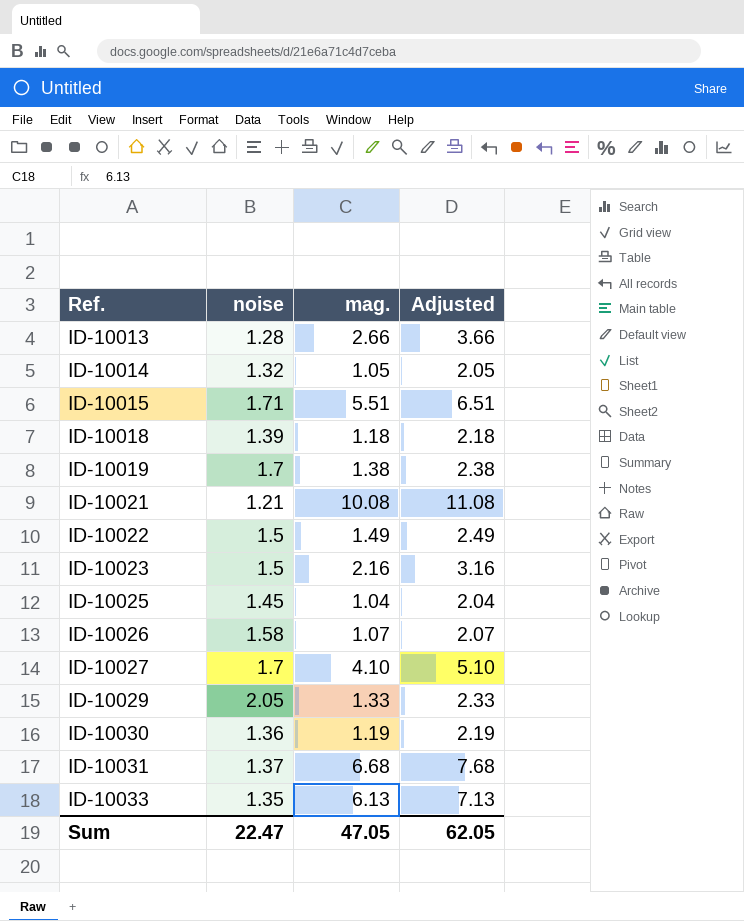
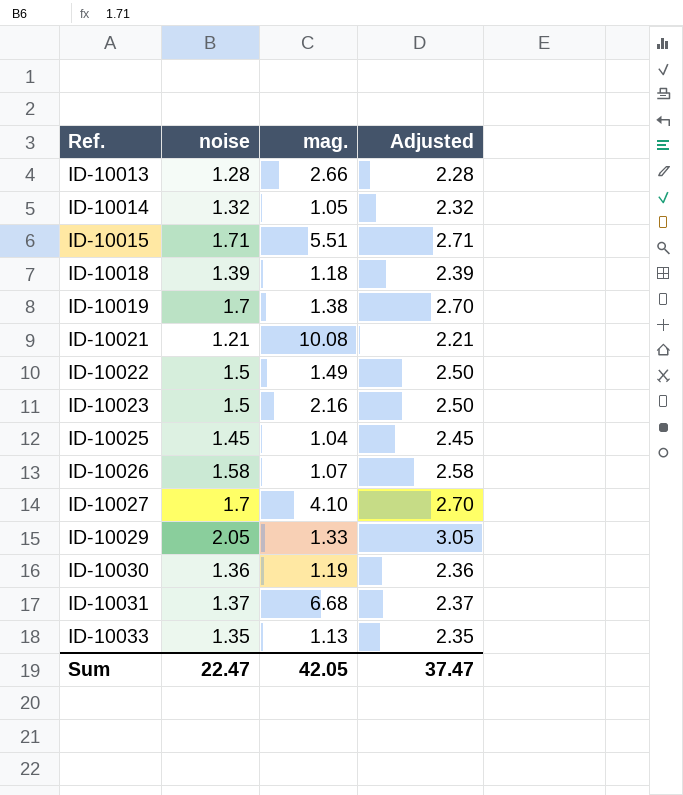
column Adjusted | formula: [mag.] + 1 -> [noise] + 1
ID-10033 | mag.: 6.13 -> 1.13
Sum | mag.: 47.05 -> 42.05
Sum | Adjusted: 62.05 -> 37.47

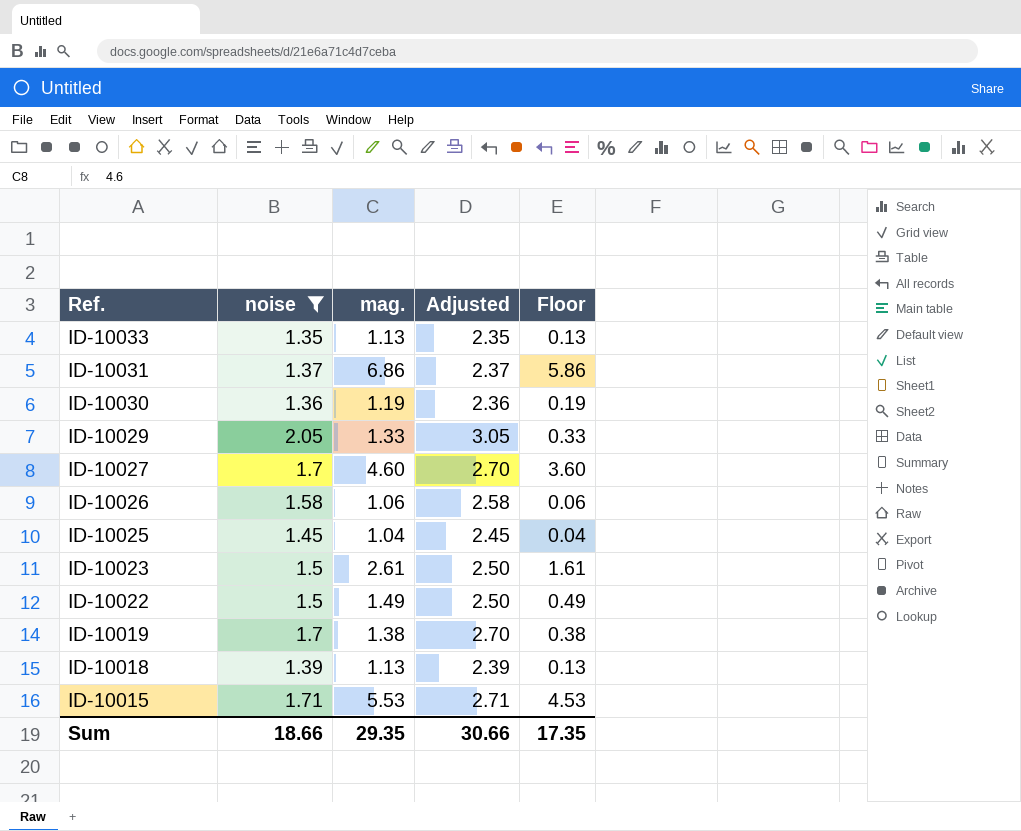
filter: none -> noise >= 1.35
row order: Ref. ascending -> Ref. descending
column Floor | formula: none -> [mag.] - 1
ID-10031 | mag.: 6.68 -> 6.86
ID-10027 | mag.: 4.10 -> 4.60
ID-10026 | mag.: 1.07 -> 1.06
ID-10023 | mag.: 2.16 -> 2.61
ID-10018 | mag.: 1.18 -> 1.13
ID-10015 | mag.: 5.51 -> 5.53
Sum | noise: 22.47 -> 18.66
Sum | mag.: 42.05 -> 29.35
Sum | Adjusted: 37.47 -> 30.66

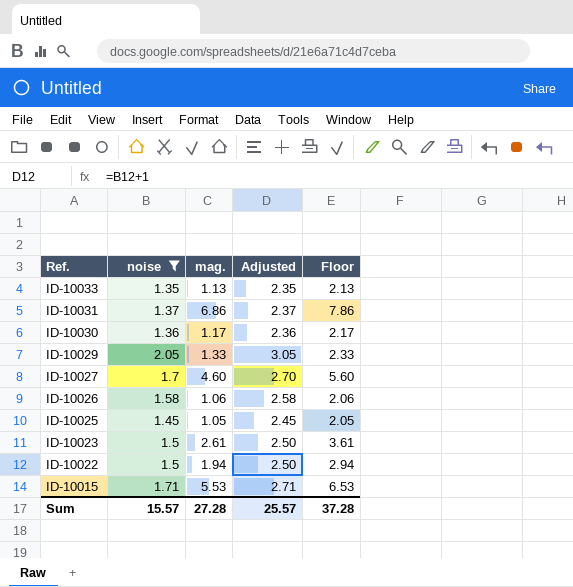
column Floor | formula: [mag.] - 1 -> [mag.] + 1
row ID-10019: 1.7 | 1.38 | 2.70 | 0.38 -> none
row ID-10018: 1.39 | 1.13 | 2.39 | 0.13 -> none
ID-10030 | mag.: 1.19 -> 1.17
ID-10025 | mag.: 1.04 -> 1.05
ID-10022 | mag.: 1.49 -> 1.94
Sum | noise: 18.66 -> 15.57
Sum | mag.: 29.35 -> 27.28
Sum | Adjusted: 30.66 -> 25.57
Sum | Floor: 17.35 -> 37.28

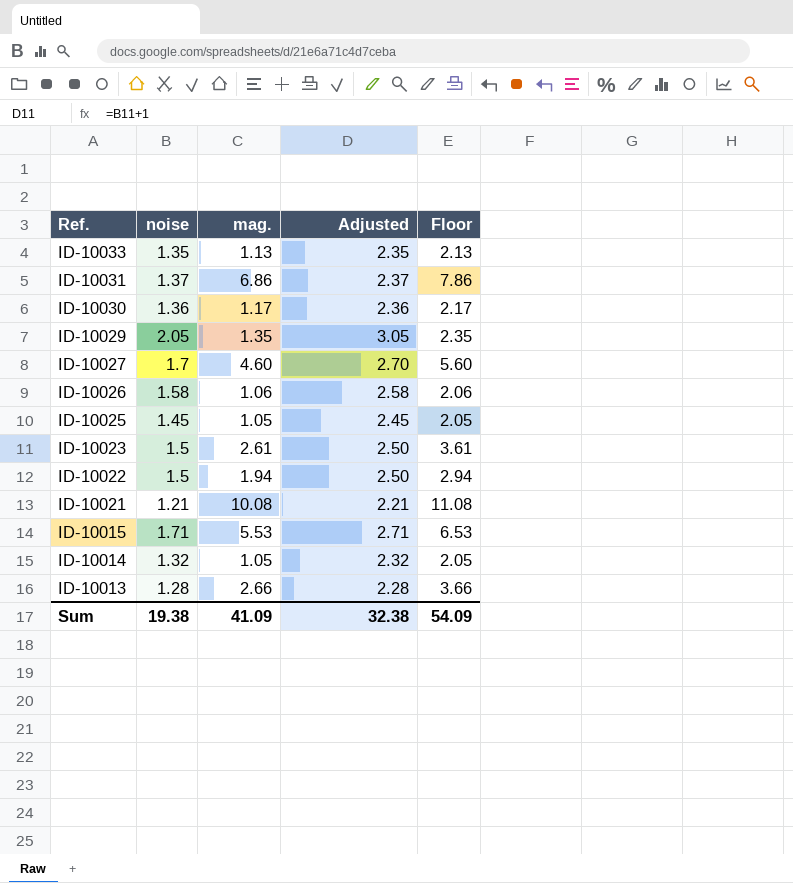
filter: noise >= 1.35 -> none
ID-10029 | mag.: 1.33 -> 1.35
ID-10029 | Floor: 2.33 -> 2.35
Sum | noise: 15.57 -> 19.38
Sum | mag.: 27.28 -> 41.09
Sum | Adjusted: 25.57 -> 32.38
Sum | Floor: 37.28 -> 54.09

